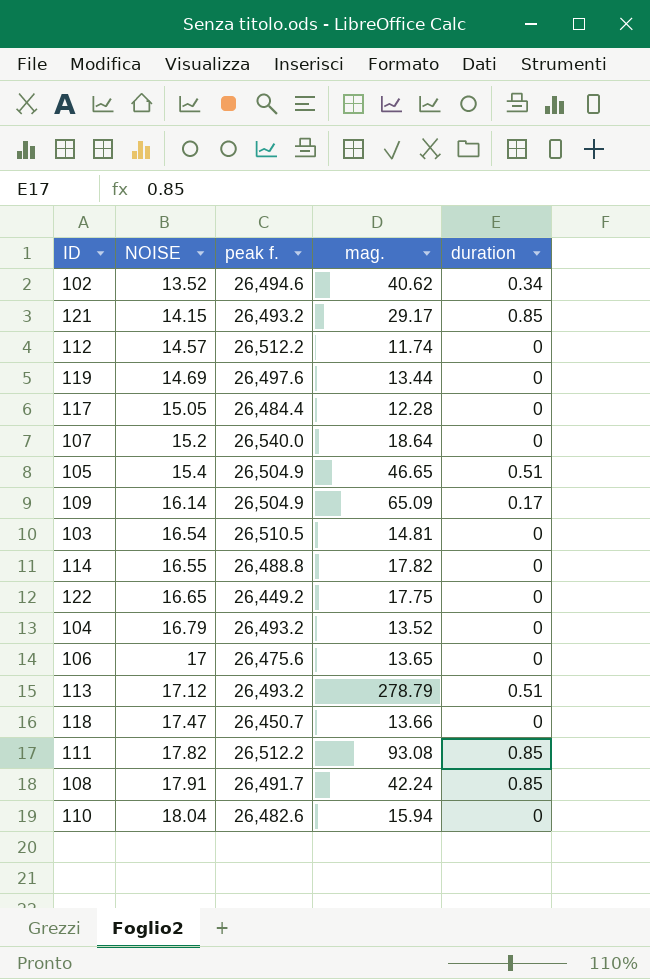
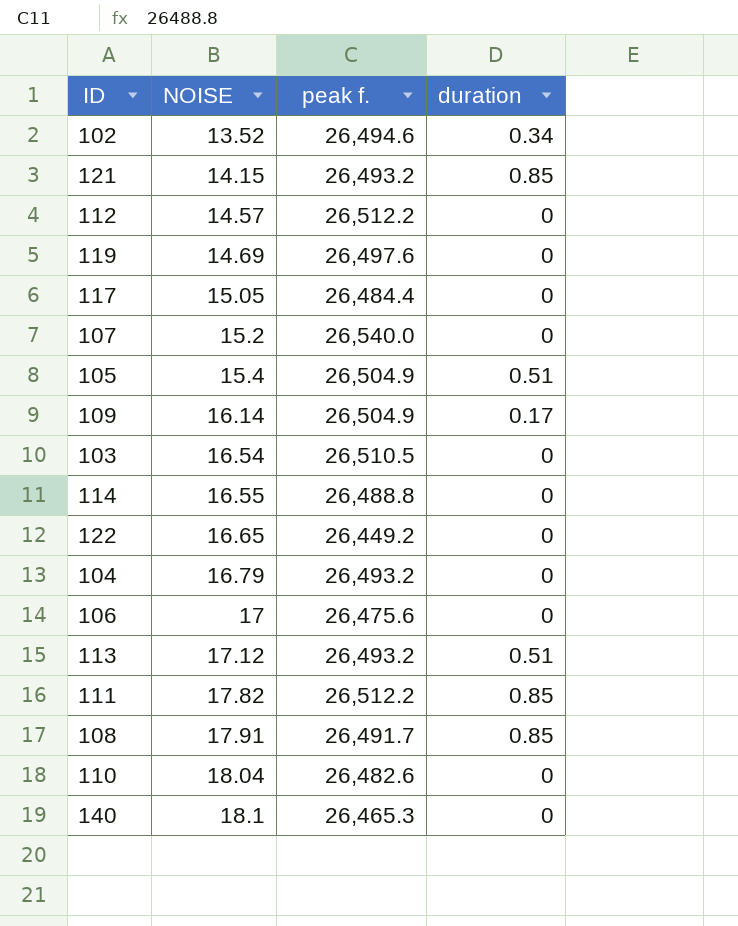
column mag. | position: 4 -> none
row 118: 17.47 | 26,450.7 | 13.66 | 0 -> none
row 140: none -> 18.1 | 26,465.3 | 0

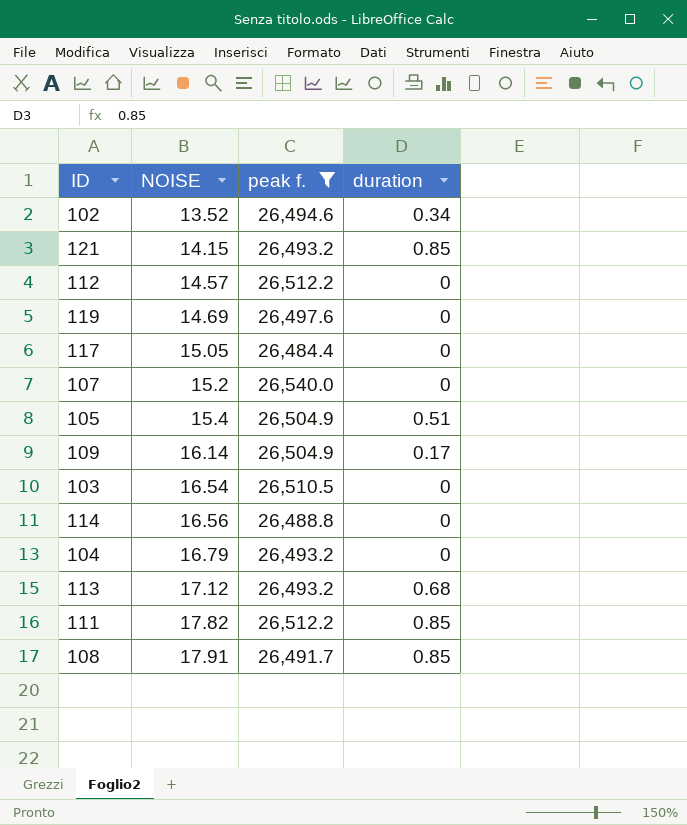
filter: none -> peak f. >= 26,484.4
114 | NOISE: 16.55 -> 16.56
113 | duration: 0.51 -> 0.68

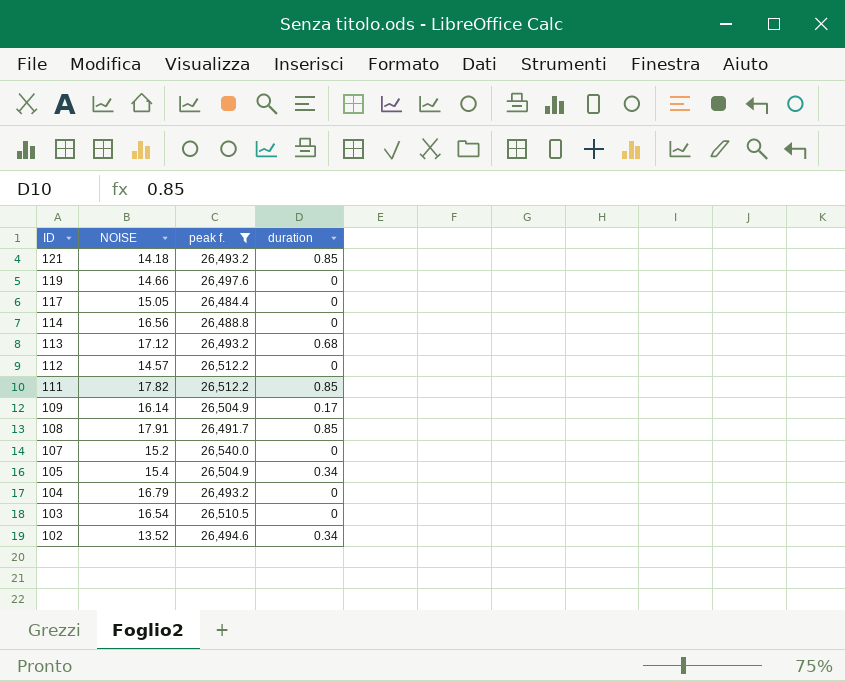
row order: NOISE ascending -> ID descending
121 | NOISE: 14.15 -> 14.18
119 | NOISE: 14.69 -> 14.66
105 | duration: 0.51 -> 0.34

